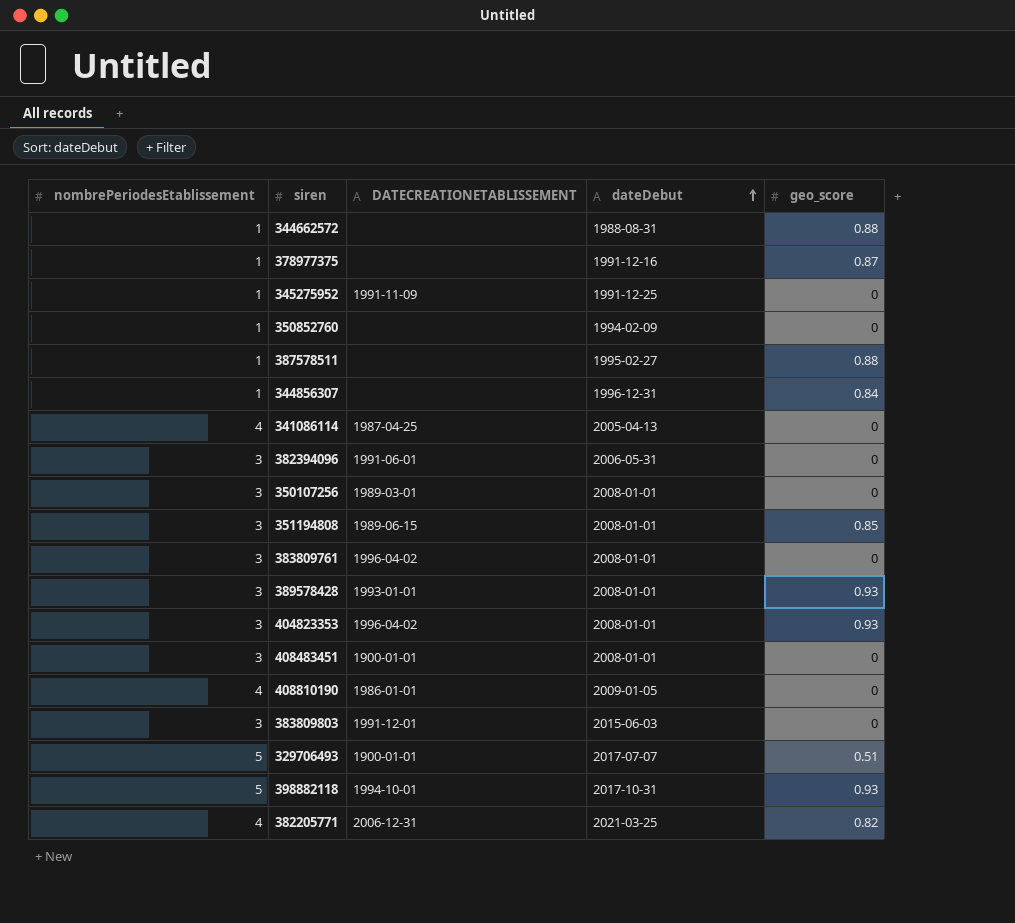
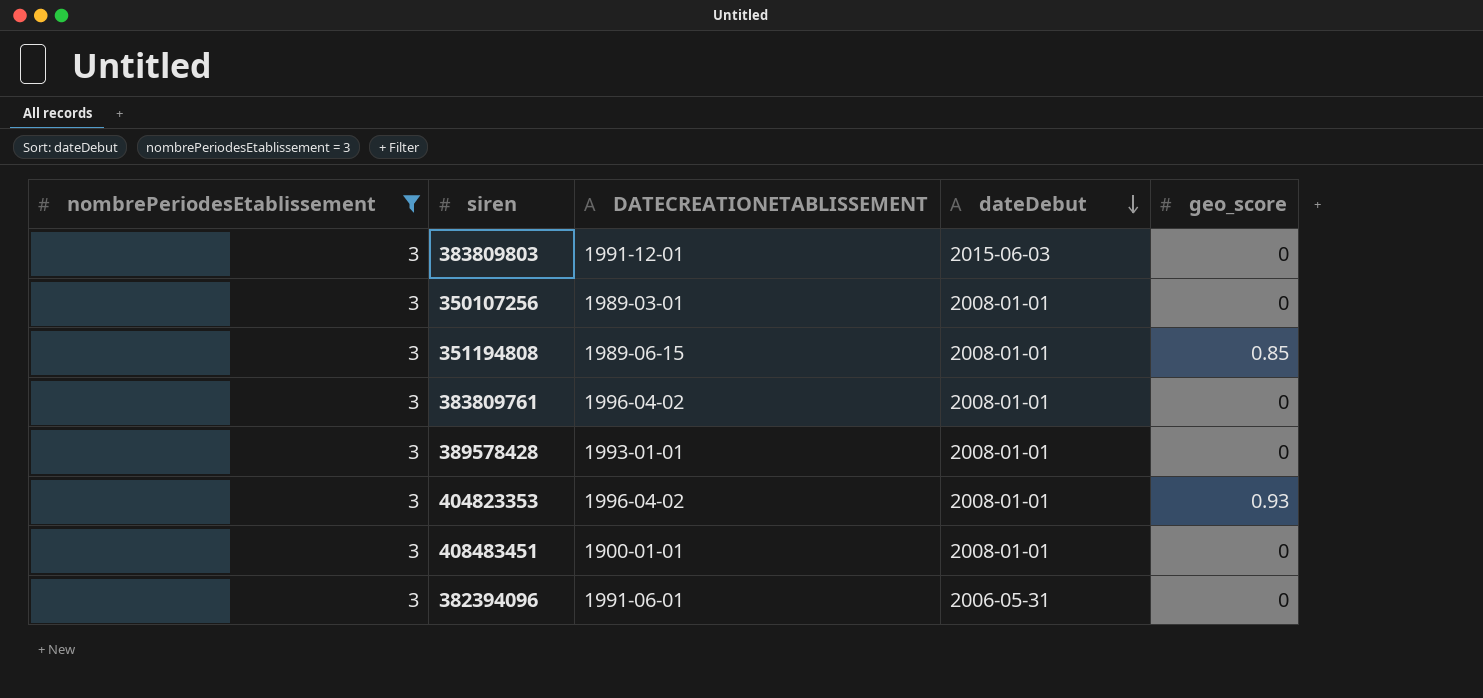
filter: none -> nombrePeriodesEtablissement = 3
row order: dateDebut ascending -> dateDebut descending
389578428 | geo_score: 0.93 -> 0

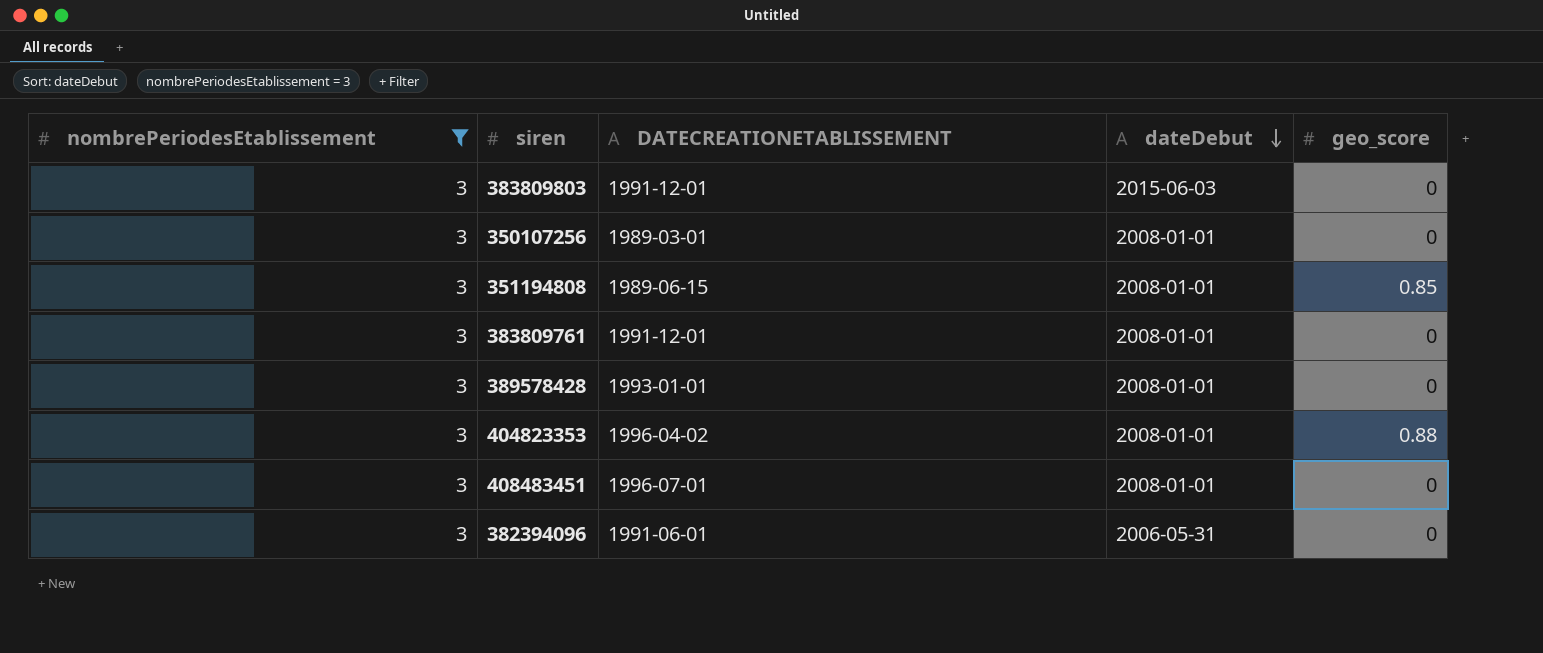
383809761 | DATECREATIONETABLISSEMENT: 1996-04-02 -> 1991-12-01
404823353 | geo_score: 0.93 -> 0.88
408483451 | DATECREATIONETABLISSEMENT: 1900-01-01 -> 1996-07-01

